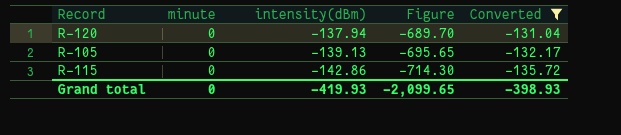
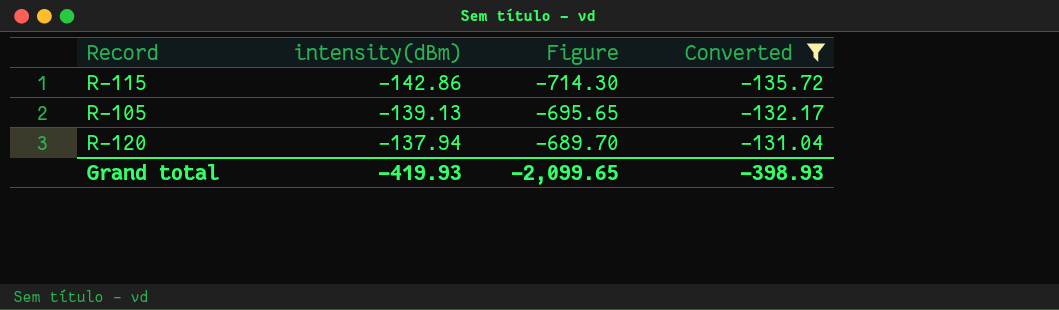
row order: intensity(dBm) descending -> intensity(dBm) ascending
column minute | position: 2 -> none

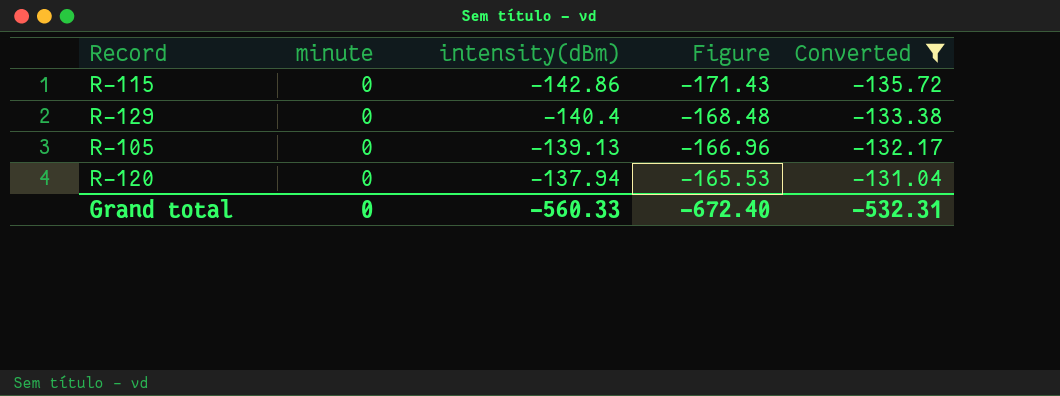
column minute | position: none -> 2
column Figure | formula: [intensity(dBm)] * 5 -> [intensity(dBm)] * 1.2
row R-129: none -> 0 | -140.4 | -168.48 | -133.38
Grand total | intensity(dBm): -419.93 -> -560.33
Grand total | Figure: -2,099.65 -> -672.40
Grand total | Converted: -398.93 -> -532.31

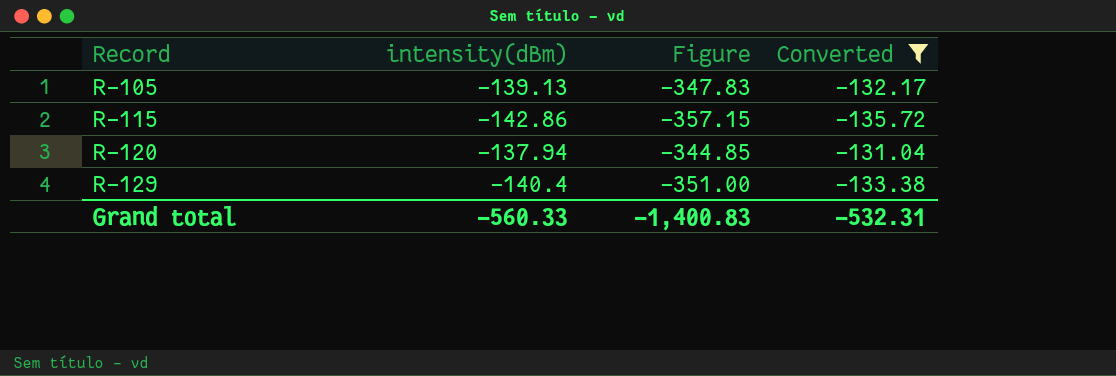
row order: intensity(dBm) ascending -> Record ascending
column minute | position: 2 -> none
column Figure | formula: [intensity(dBm)] * 1.2 -> [intensity(dBm)] * 2.5
Grand total | Figure: -672.40 -> -1,400.83

